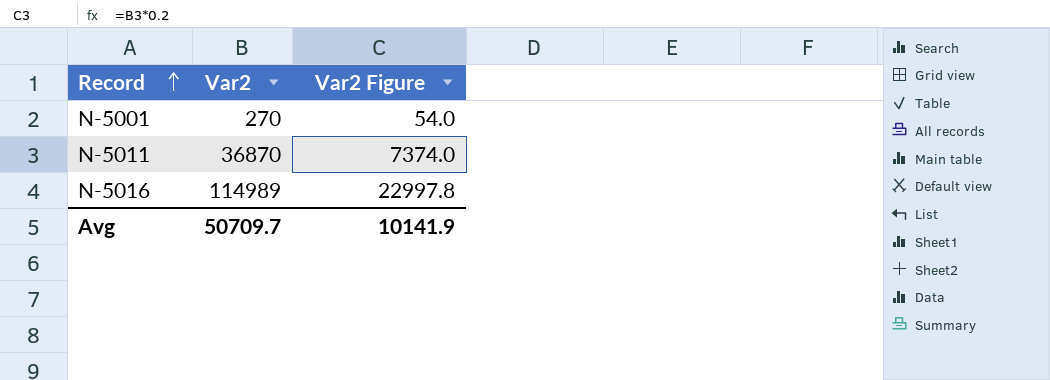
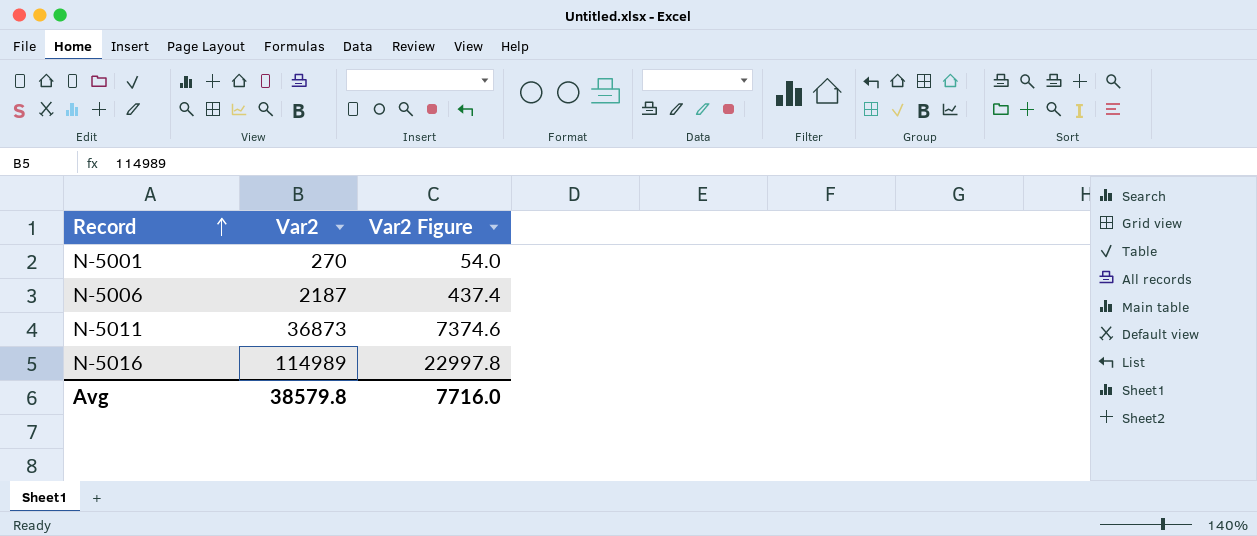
row N-5006: none -> 2187 | 437.4
N-5011 | Var2: 36870 -> 36873
N-5011 | Var2 Figure: 7374.0 -> 7374.6
Avg | Var2: 50709.7 -> 38579.8
Avg | Var2 Figure: 10141.9 -> 7716.0

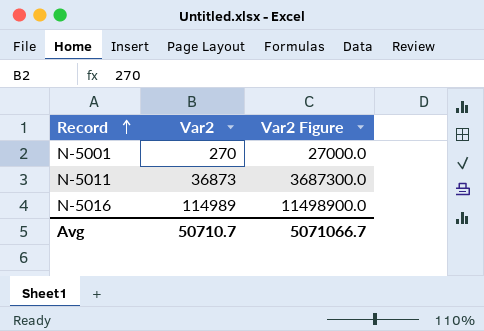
column Var2 Figure | formula: [Var2] * 0.2 -> [Var2] * 100
row N-5006: 2187 | 437.4 -> none
Avg | Var2: 38579.8 -> 50710.7
Avg | Var2 Figure: 7716.0 -> 5071066.7

